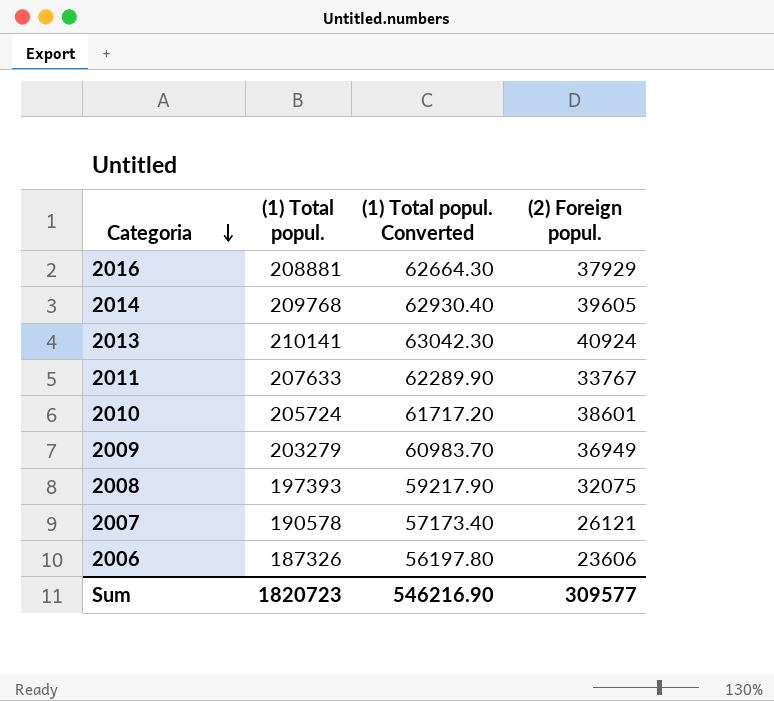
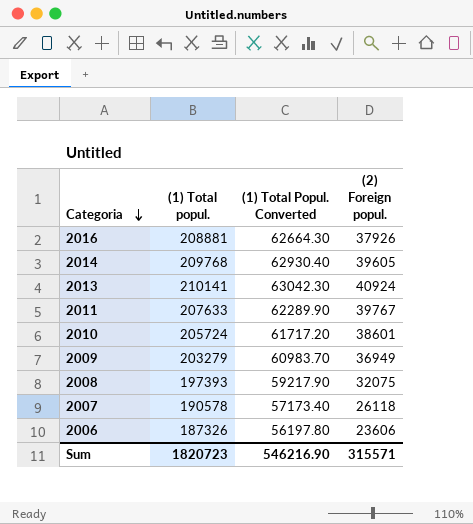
column name: (1) Total popul. Converted -> (1) Total Popul. Converted
2016 | (2) Foreign popul.: 37929 -> 37926
2011 | (2) Foreign popul.: 33767 -> 39767
2007 | (2) Foreign popul.: 26121 -> 26118
Sum | (2) Foreign popul.: 309577 -> 315571

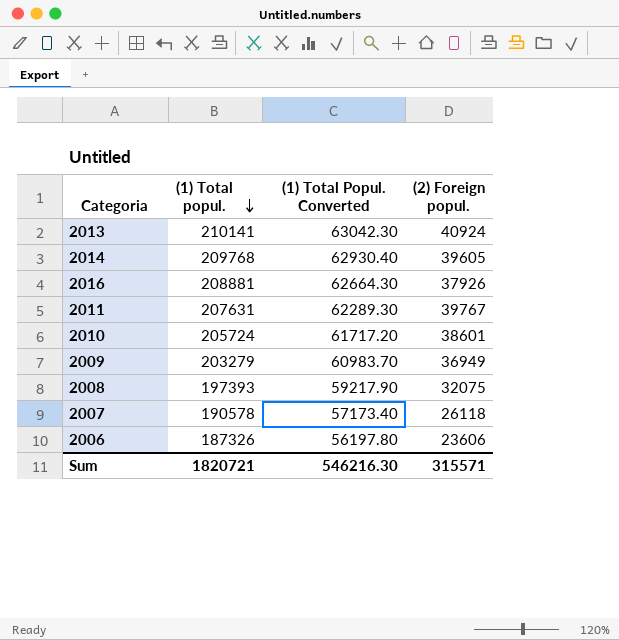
row order: Categoria descending -> (1) Total popul. descending
2011 | (1) Total popul.: 207633 -> 207631
2011 | (1) Total Popul. Converted: 62289.90 -> 62289.30
Sum | (1) Total popul.: 1820723 -> 1820721
Sum | (1) Total Popul. Converted: 546216.90 -> 546216.30

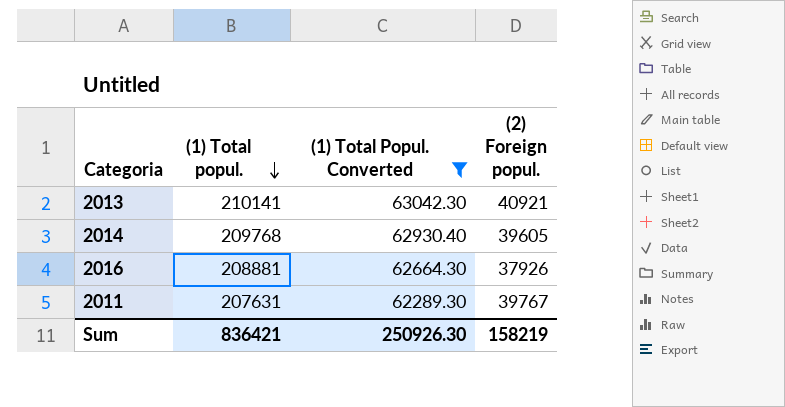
filter: none -> (1) Total Popul. Converted >= 62289.30
2013 | (2) Foreign popul.: 40924 -> 40921
Sum | (1) Total popul.: 1820721 -> 836421
Sum | (1) Total Popul. Converted: 546216.30 -> 250926.30
Sum | (2) Foreign popul.: 315571 -> 158219

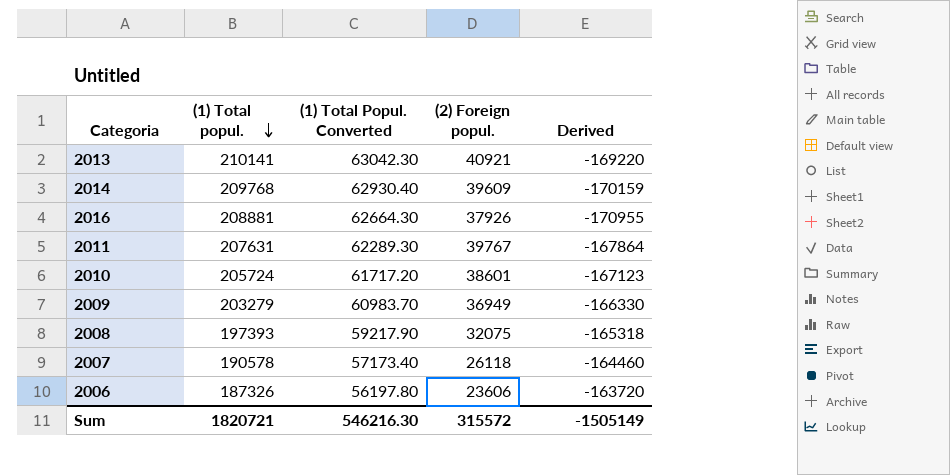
filter: (1) Total Popul. Converted >= 62289.30 -> none
column Derived | formula: none -> [(2) Foreign popul.] - [(1) Total popul.]
2014 | (2) Foreign popul.: 39605 -> 39609
Sum | (1) Total popul.: 836421 -> 1820721
Sum | (1) Total Popul. Converted: 250926.30 -> 546216.30
Sum | (2) Foreign popul.: 158219 -> 315572

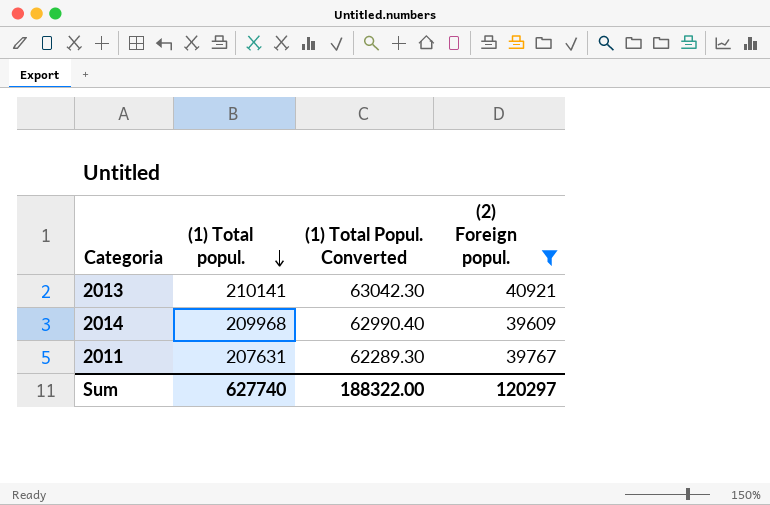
filter: none -> (2) Foreign popul. >= 39609
column Derived | formula: [(2) Foreign popul.] - [(1) Total popul.] -> none
2014 | (1) Total popul.: 209768 -> 209968
2014 | (1) Total Popul. Converted: 62930.40 -> 62990.40
Sum | (1) Total popul.: 1820721 -> 627740
Sum | (1) Total Popul. Converted: 546216.30 -> 188322.00
Sum | (2) Foreign popul.: 315572 -> 120297

